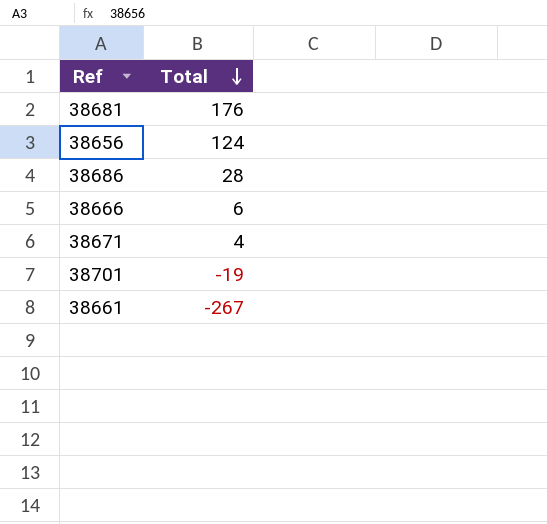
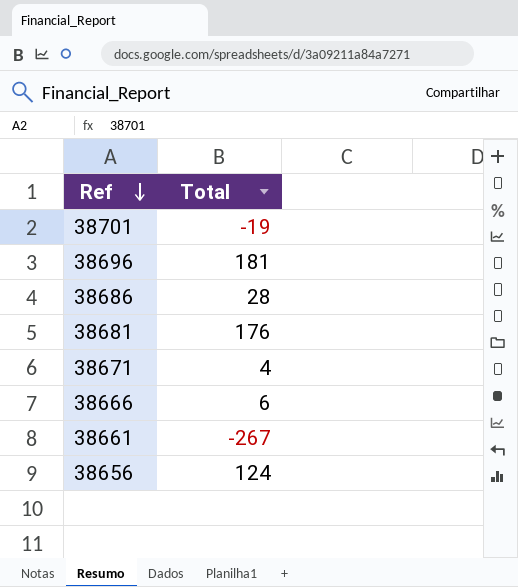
row order: Total descending -> Ref descending
row 38696: none -> 181

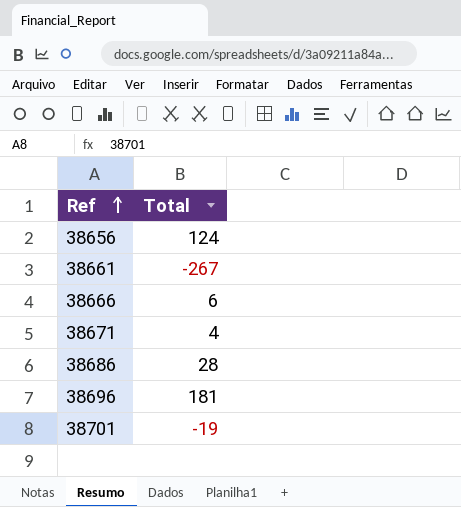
row order: Ref descending -> Ref ascending
row 38681: 176 -> none

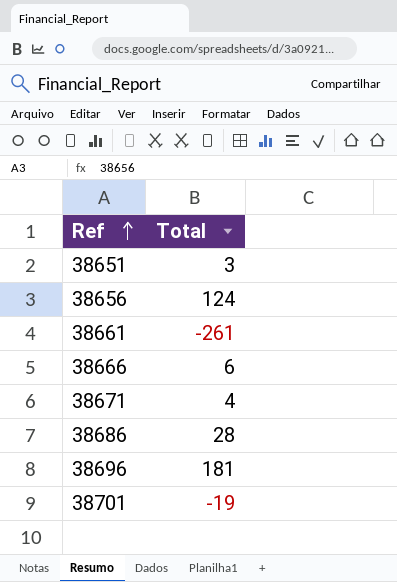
row 38651: none -> 3
38661 | Total: -267 -> -261

